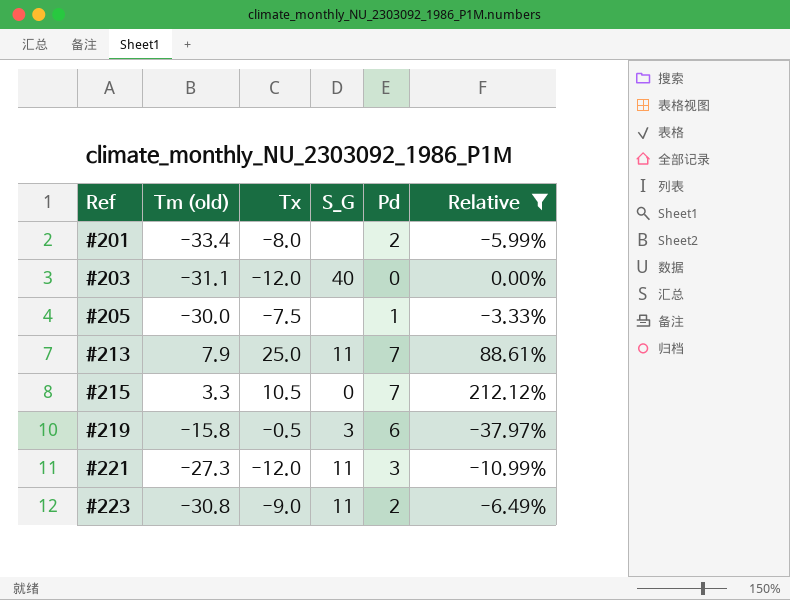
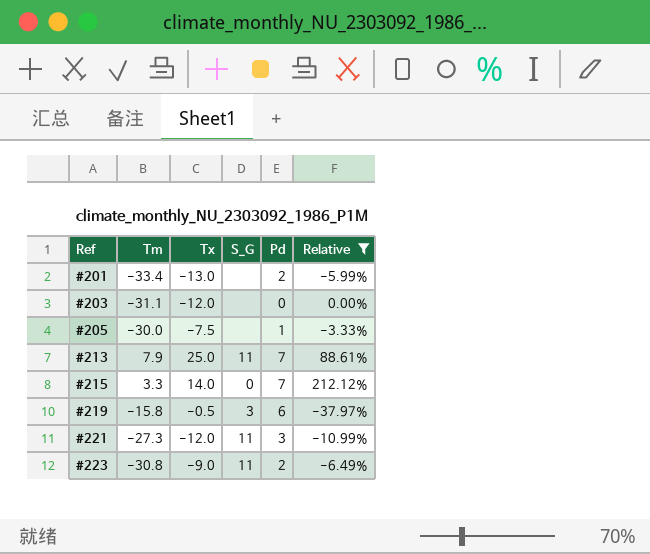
column name: Tm (old) -> Tm
#201 | Tx: -8.0 -> -13.0
#203 | S_G: 40 -> none
#215 | Tx: 10.5 -> 14.0

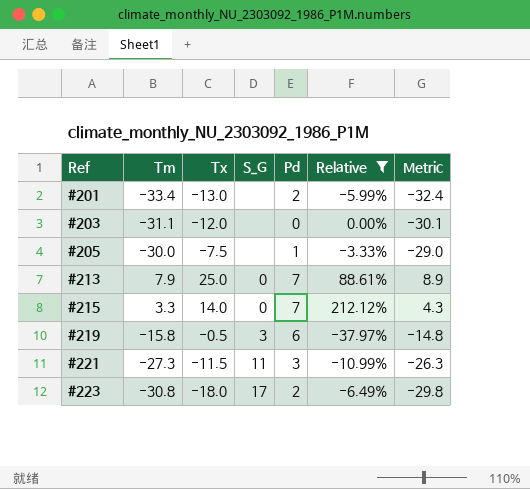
column Metric | formula: none -> [Tm] + 1
#213 | S_G: 11 -> 0
#221 | Tx: -12.0 -> -11.5
#223 | Tx: -9.0 -> -18.0
#223 | S_G: 11 -> 17

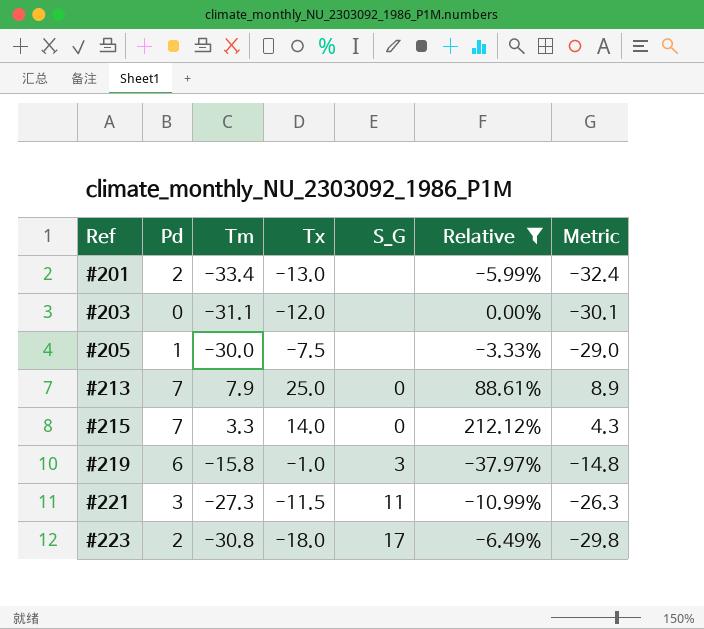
column Pd | position: 5 -> 2
#219 | Tx: -0.5 -> -1.0

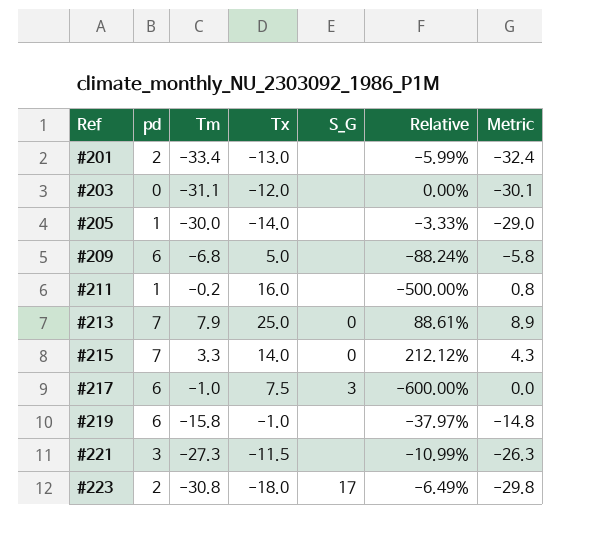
filter: Relative >= -37.97% -> none
column name: Pd -> pd
#205 | Tx: -7.5 -> -14.0
#219 | S_G: 3 -> none
#221 | S_G: 11 -> none

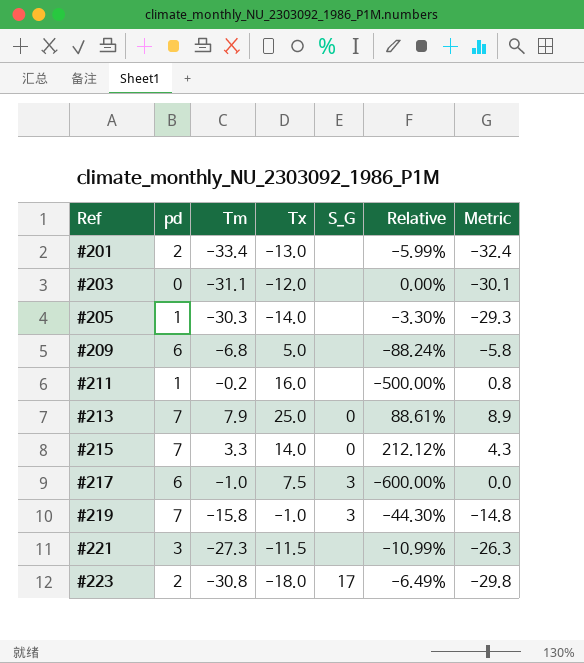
#205 | Tm: -30.0 -> -30.3
#205 | Relative: -3.33% -> -3.30%
#205 | Metric: -29.0 -> -29.3
#219 | pd: 6 -> 7
#219 | S_G: none -> 3
#219 | Relative: -37.97% -> -44.30%

